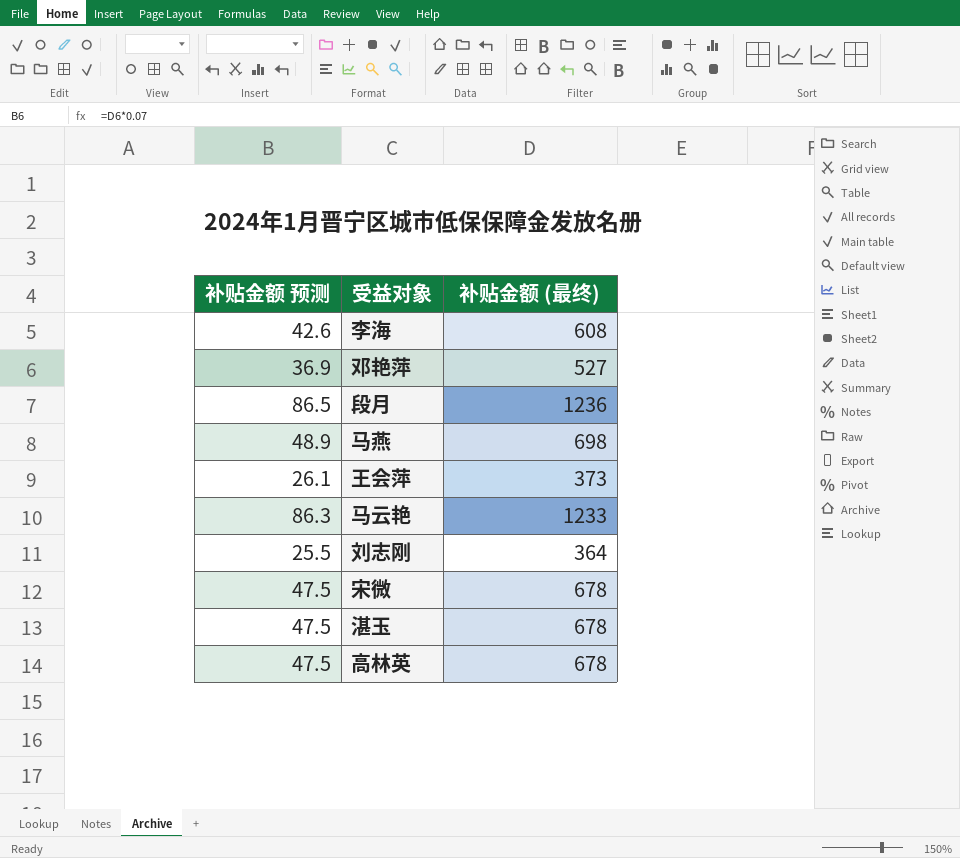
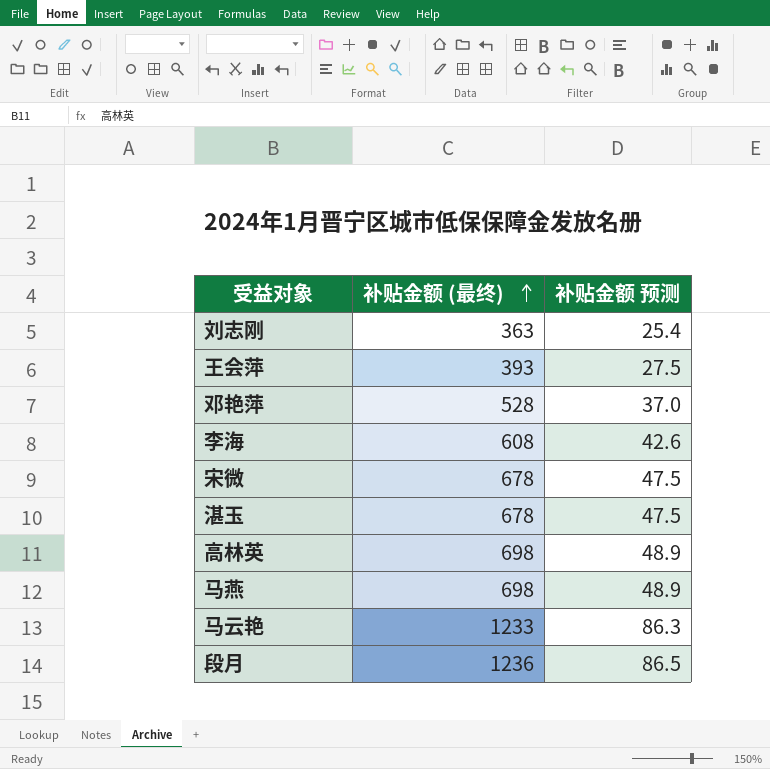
row order: none -> 补贴金额 (最终) ascending
column 补贴金额 预测 | position: 1 -> 3
刘志刚 | 补贴金额 (最终): 364 -> 363
刘志刚 | 补贴金额 预测: 25.5 -> 25.4
王会萍 | 补贴金额 (最终): 373 -> 393
王会萍 | 补贴金额 预测: 26.1 -> 27.5
邓艳萍 | 补贴金额 (最终): 527 -> 528
邓艳萍 | 补贴金额 预测: 36.9 -> 37.0
高林英 | 补贴金额 (最终): 678 -> 698
高林英 | 补贴金额 预测: 47.5 -> 48.9

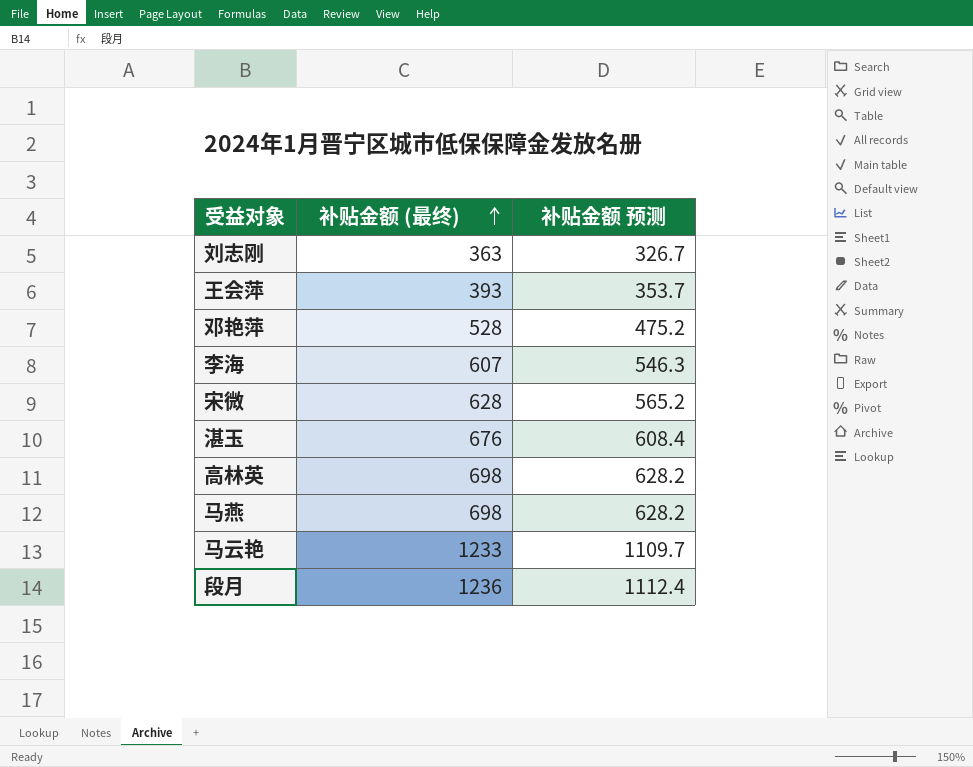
column 补贴金额 预测 | formula: [补贴金额 (最终)] * 0.07 -> [补贴金额 (最终)] * 0.9
李海 | 补贴金额 (最终): 608 -> 607
宋微 | 补贴金额 (最终): 678 -> 628
湛玉 | 补贴金额 (最终): 678 -> 676

